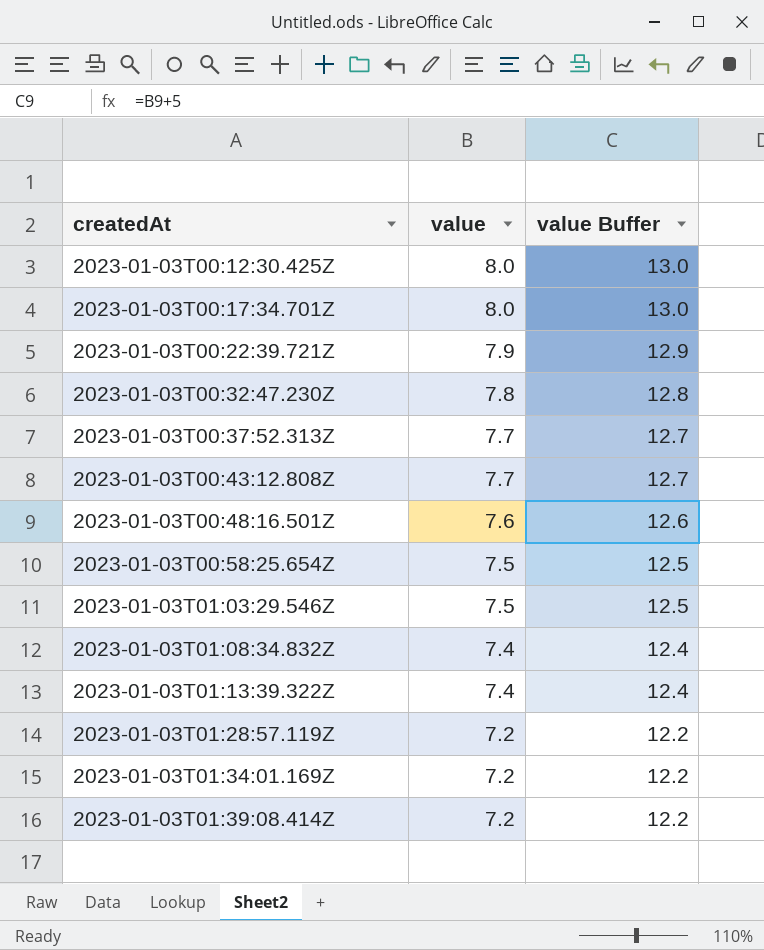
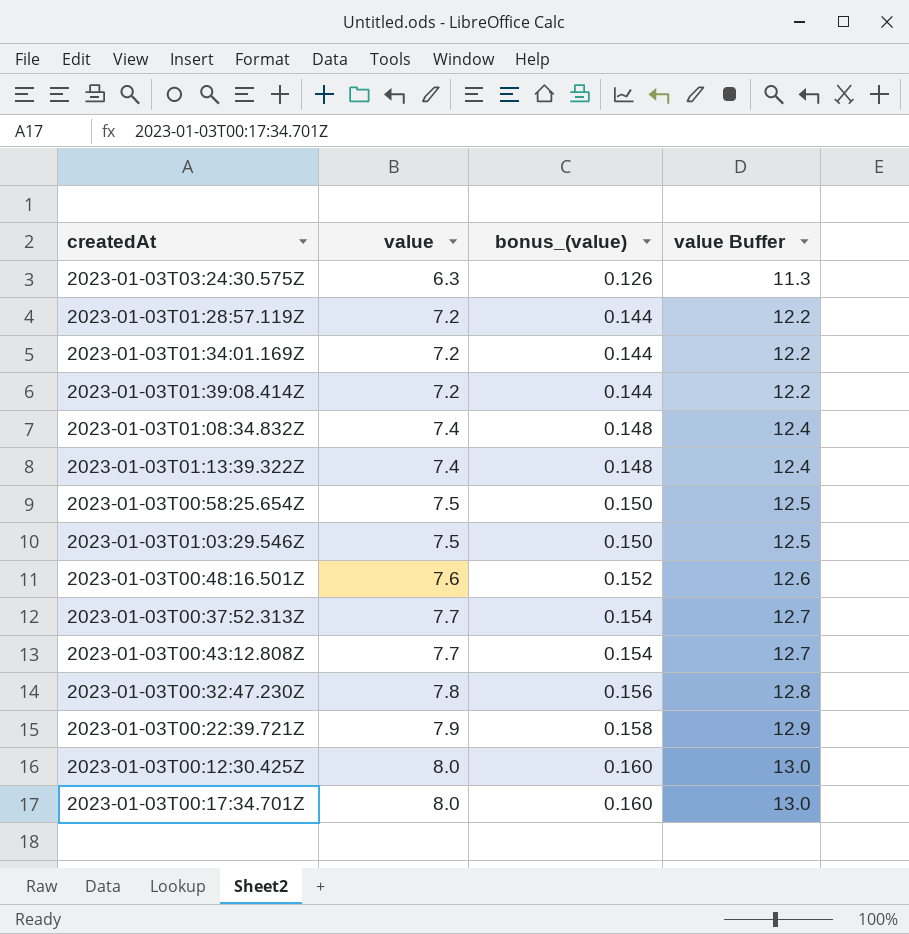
row order: createdAt ascending -> value ascending
column bonus_(value) | formula: none -> [value] * 0.02
row 2023-01-03T03:24:30.575Z: none -> 6.3 | 0.126 | 11.3

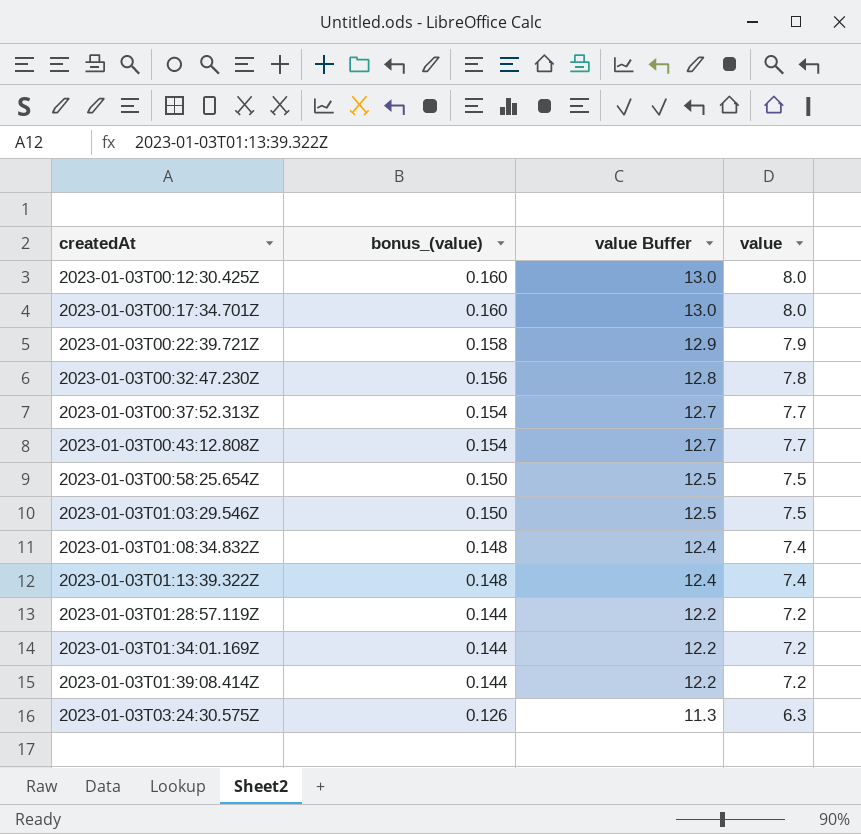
row order: value ascending -> createdAt ascending
column value | position: 2 -> 4
row 2023-01-03T00:48:16.501Z: 7.6 | 0.152 | 12.6 -> none

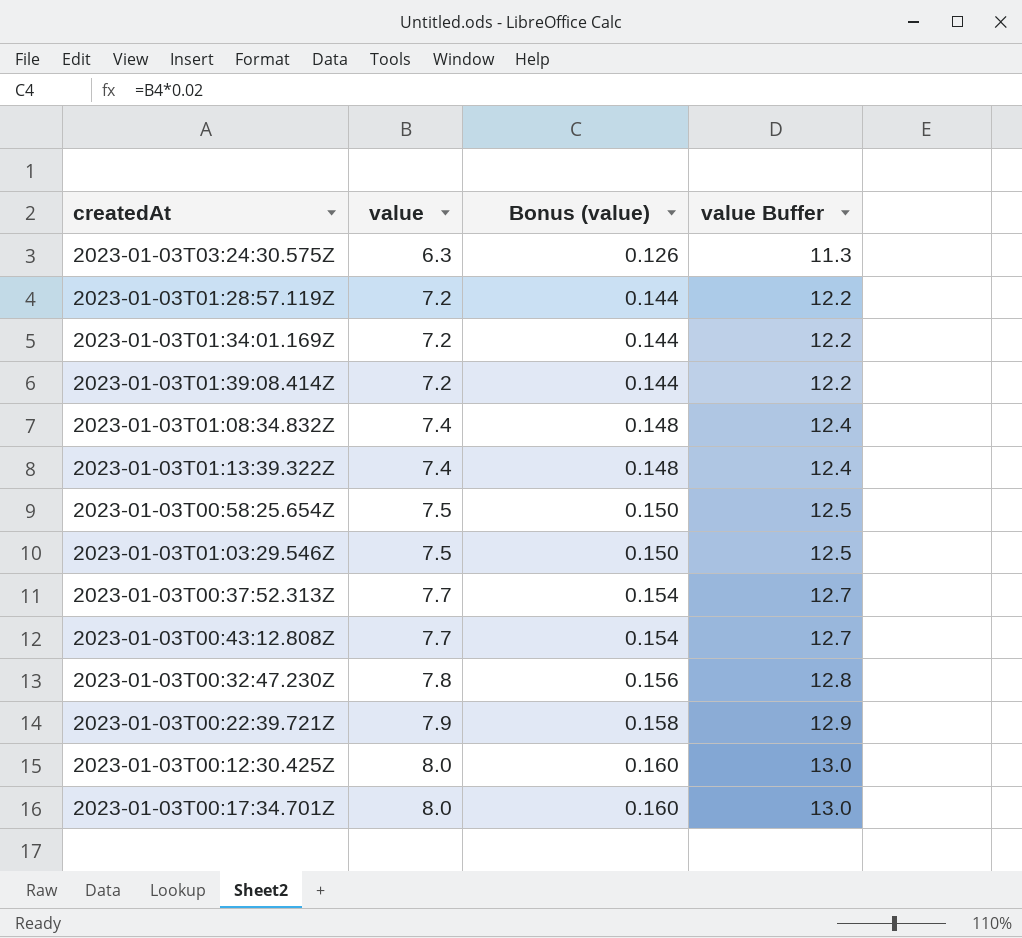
row order: createdAt ascending -> value ascending
column value | position: 4 -> 2
column name: bonus_(value) -> Bonus (value)

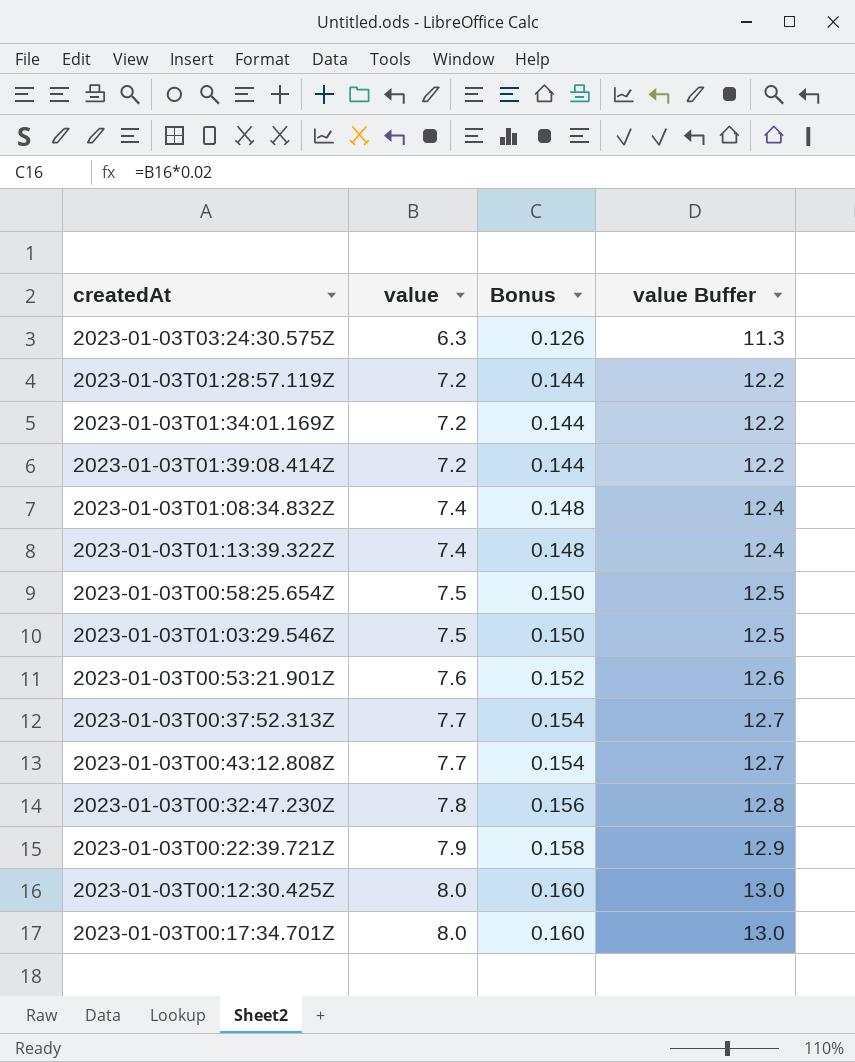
column name: Bonus (value) -> Bonus
row 2023-01-03T00:53:21.901Z: none -> 7.6 | 0.152 | 12.6

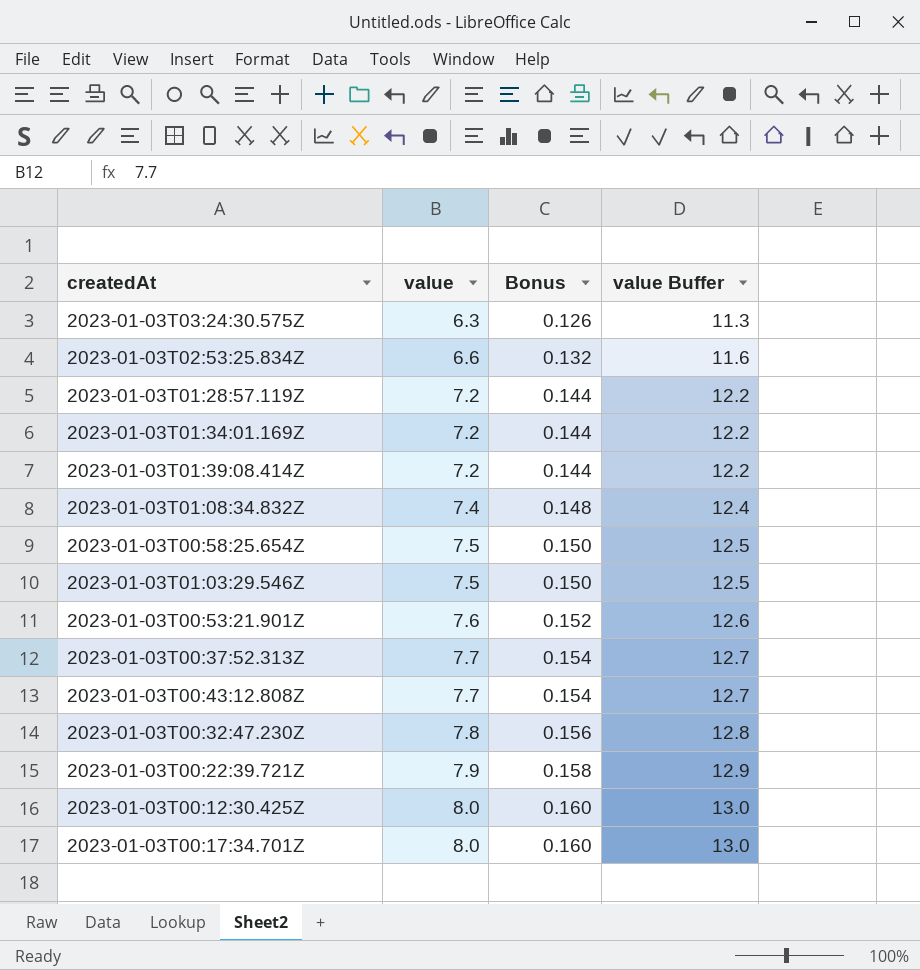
row 2023-01-03T01:13:39.322Z: 7.4 | 0.148 | 12.4 -> none
row 2023-01-03T02:53:25.834Z: none -> 6.6 | 0.132 | 11.6

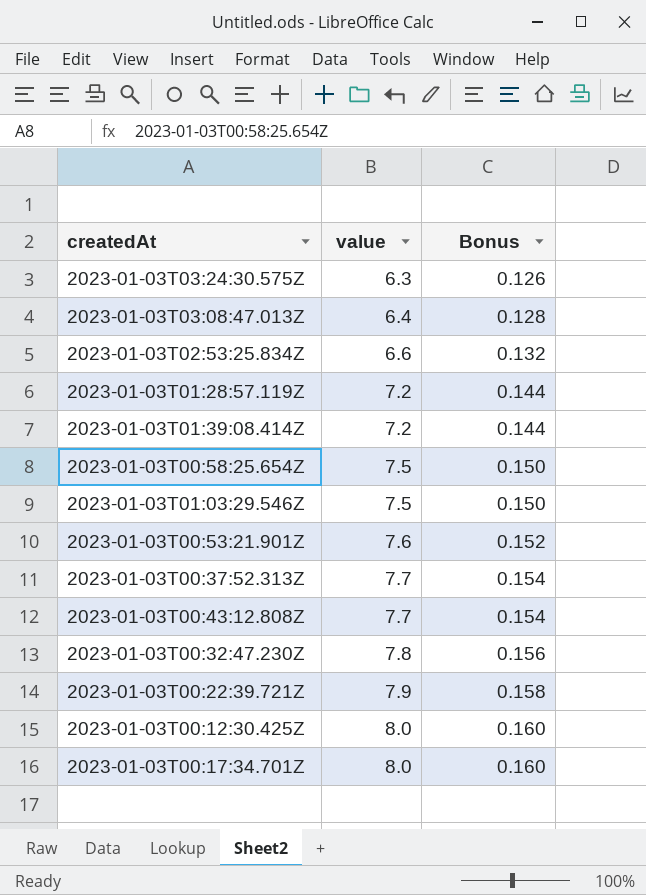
column value Buffer | formula: [value] + 5 -> none
row 2023-01-03T01:34:01.169Z: 7.2 | 0.144 | 12.2 -> none
row 2023-01-03T01:08:34.832Z: 7.4 | 0.148 | 12.4 -> none
row 2023-01-03T03:08:47.013Z: none -> 6.4 | 0.128

